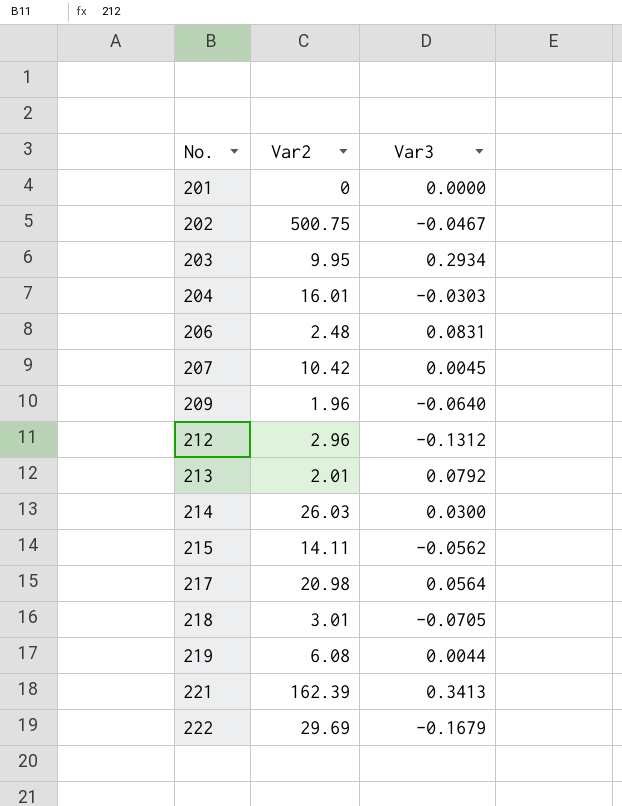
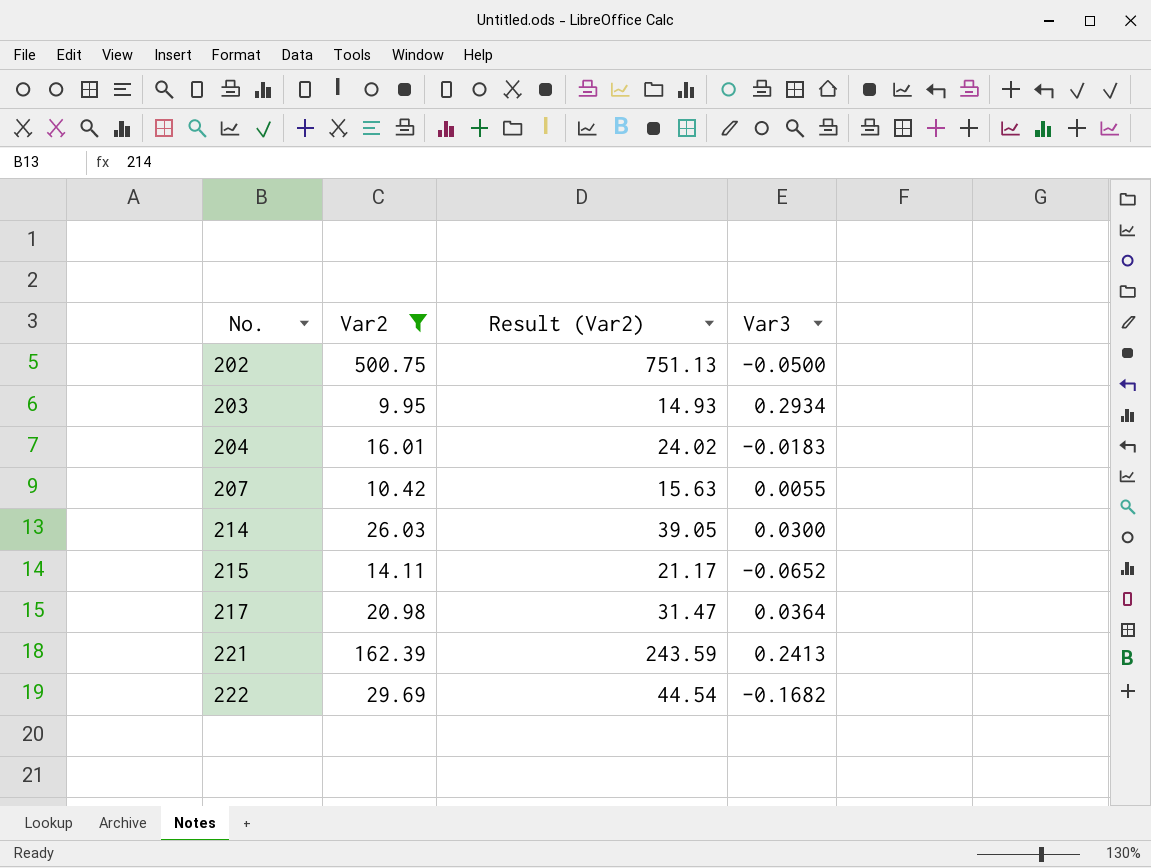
filter: none -> Var2 >= 9.95
column Result (Var2) | formula: none -> [Var2] * 1.5
202 | Var3: -0.0467 -> -0.0500
204 | Var3: -0.0303 -> -0.0183
207 | Var3: 0.0045 -> 0.0055
215 | Var3: -0.0562 -> -0.0652
217 | Var3: 0.0564 -> 0.0364
221 | Var3: 0.3413 -> 0.2413
222 | Var3: -0.1679 -> -0.1682

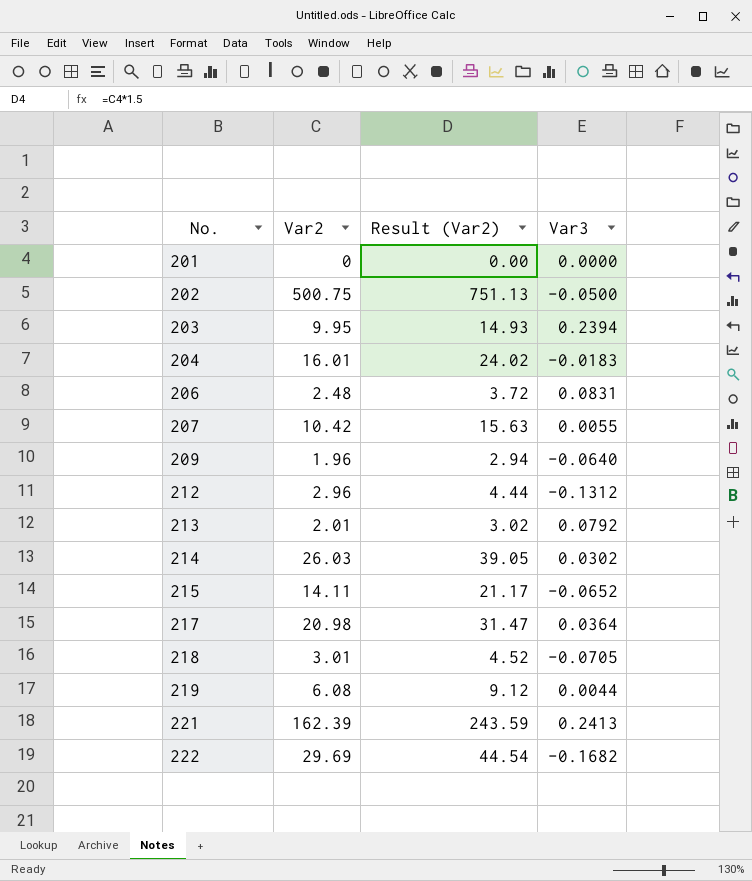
filter: Var2 >= 9.95 -> none
203 | Var3: 0.2934 -> 0.2394
214 | Var3: 0.0300 -> 0.0302

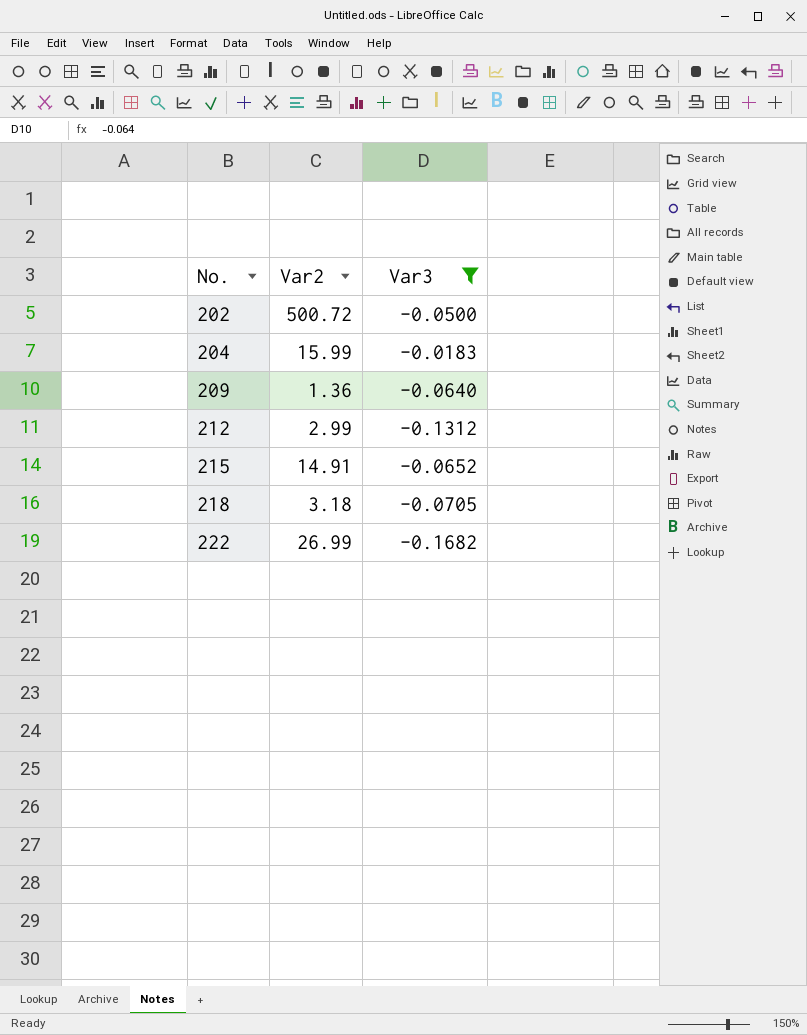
filter: none -> Var3 <= -0.0183
column Result (Var2) | formula: [Var2] * 1.5 -> none
202 | Var2: 500.75 -> 500.72
204 | Var2: 16.01 -> 15.99
209 | Var2: 1.96 -> 1.36
212 | Var2: 2.96 -> 2.99
215 | Var2: 14.11 -> 14.91
218 | Var2: 3.01 -> 3.18
222 | Var2: 29.69 -> 26.99

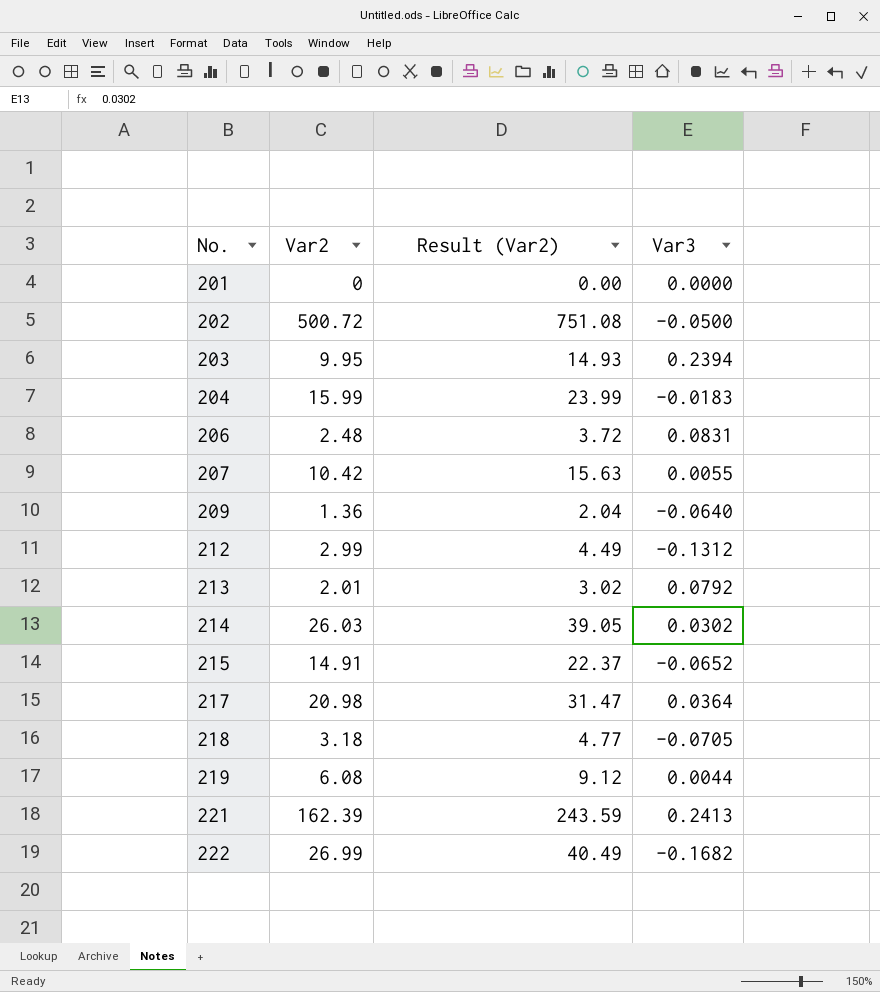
filter: Var3 <= -0.0183 -> none
column Result (Var2) | formula: none -> [Var2] * 1.5

